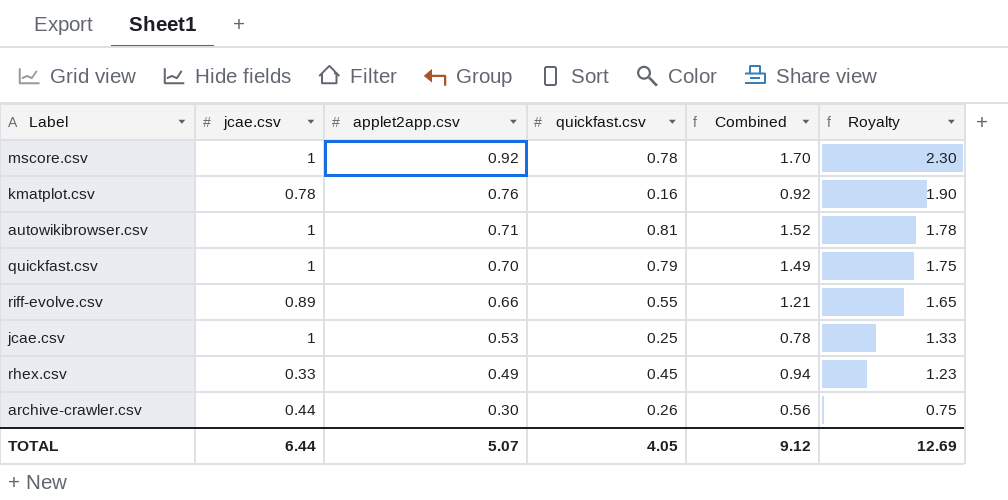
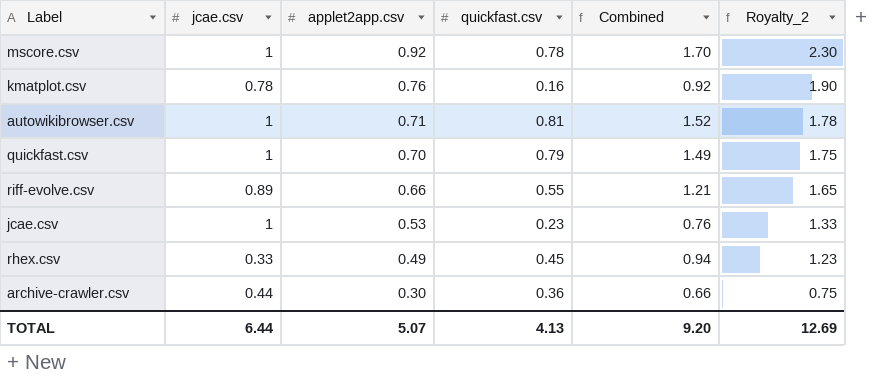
column name: Royalty -> Royalty_2
jcae.csv | quickfast.csv: 0.25 -> 0.23
jcae.csv | Combined: 0.78 -> 0.76
archive-crawler.csv | quickfast.csv: 0.26 -> 0.36
archive-crawler.csv | Combined: 0.56 -> 0.66
TOTAL | quickfast.csv: 4.05 -> 4.13
TOTAL | Combined: 9.12 -> 9.20

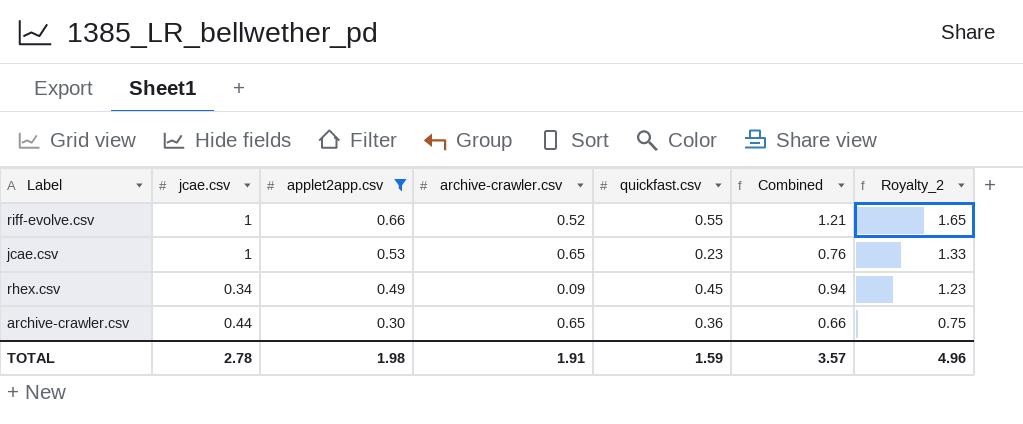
filter: none -> applet2app.csv <= 0.66
column archive-crawler.csv | position: none -> 4
riff-evolve.csv | jcae.csv: 0.89 -> 1
rhex.csv | jcae.csv: 0.33 -> 0.34
TOTAL | jcae.csv: 6.44 -> 2.78
TOTAL | applet2app.csv: 5.07 -> 1.98
TOTAL | quickfast.csv: 4.13 -> 1.59
TOTAL | Combined: 9.20 -> 3.57
TOTAL | Royalty_2: 12.69 -> 4.96

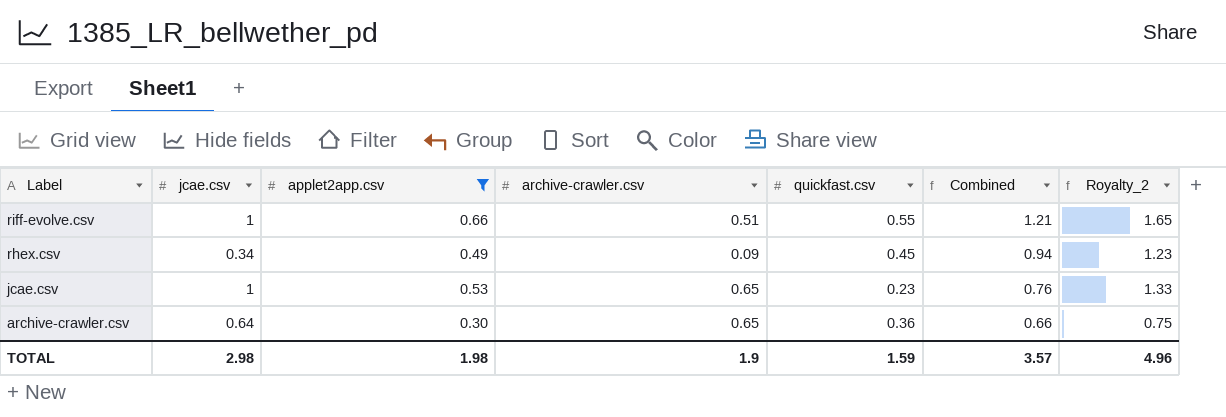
row order: applet2app.csv descending -> Label descending
riff-evolve.csv | archive-crawler.csv: 0.52 -> 0.51
archive-crawler.csv | jcae.csv: 0.44 -> 0.64
TOTAL | jcae.csv: 2.78 -> 2.98
TOTAL | archive-crawler.csv: 1.91 -> 1.9

